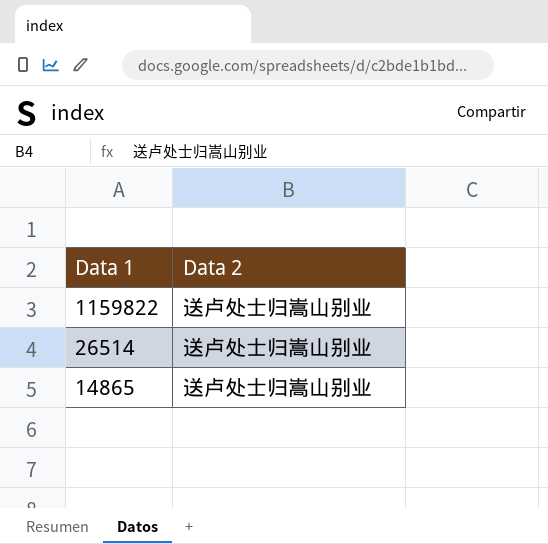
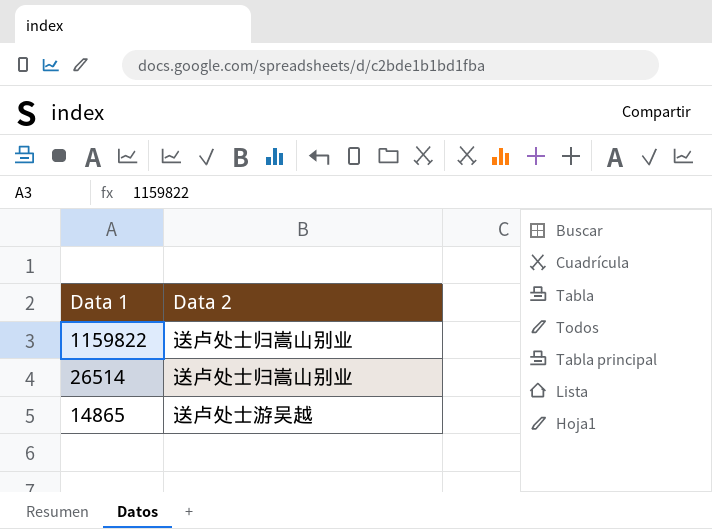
14865 | Data 2: 送卢处士归嵩山别业 -> 送卢处士游吴越

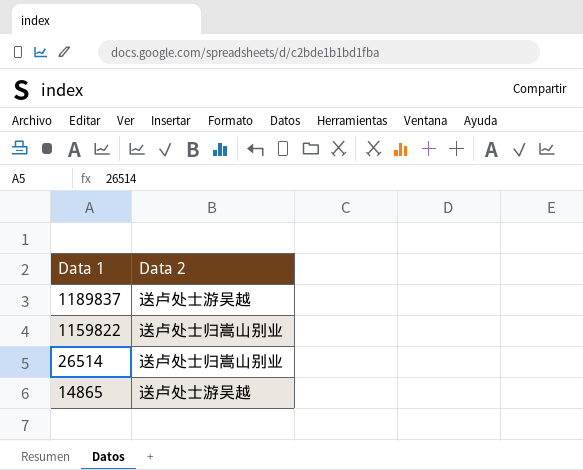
row 1189837: none -> 送卢处士游吴越

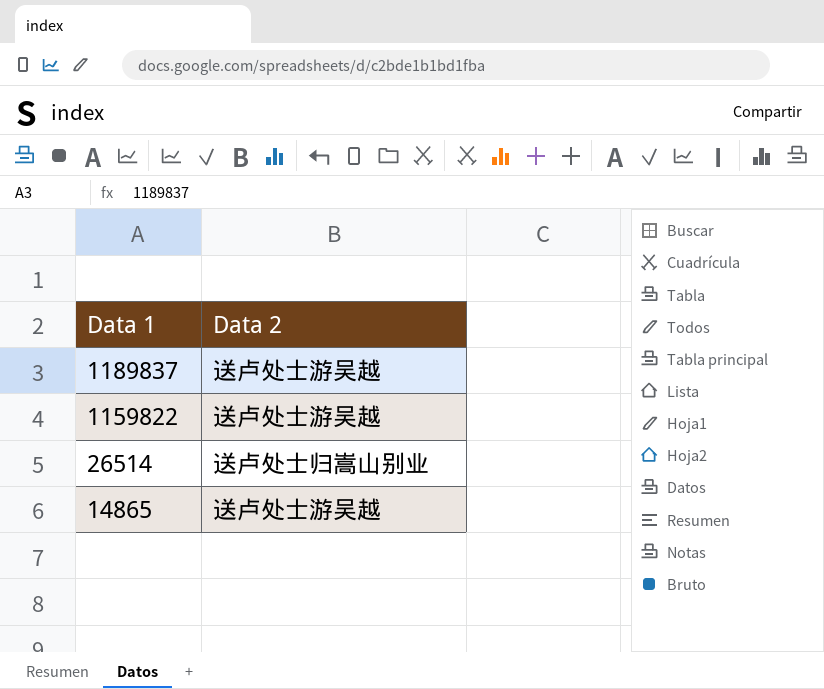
1159822 | Data 2: 送卢处士归嵩山别业 -> 送卢处士游吴越

